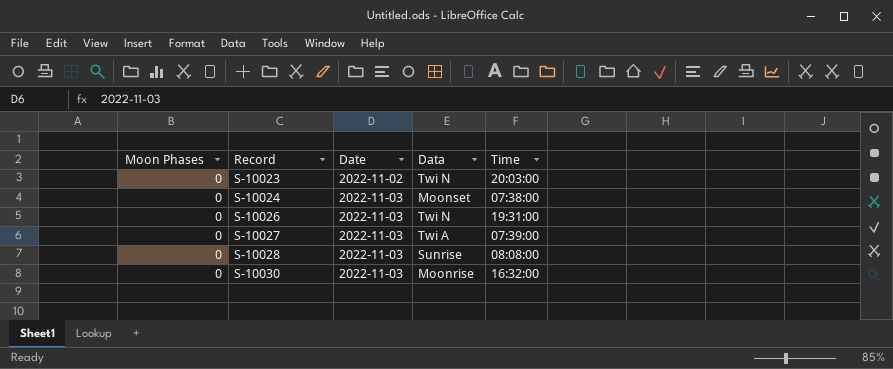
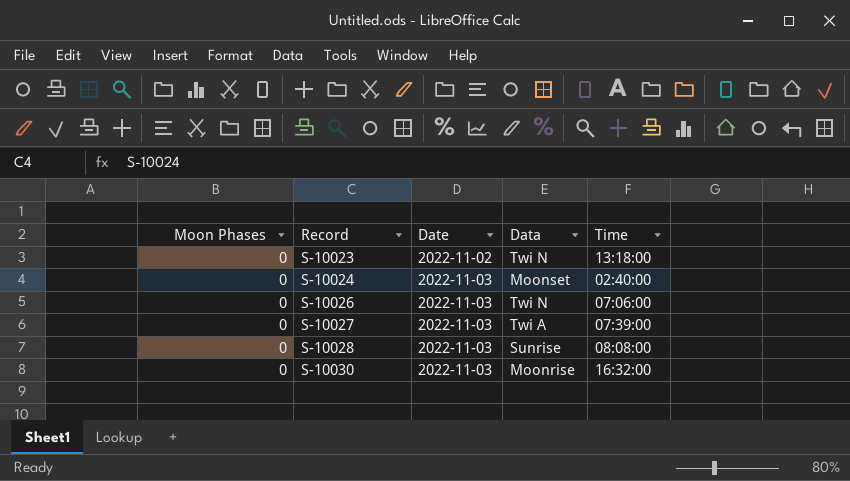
S-10023 | Time: 20:03:00 -> 13:18:00
S-10024 | Time: 07:38:00 -> 02:40:00
S-10026 | Time: 19:31:00 -> 07:06:00

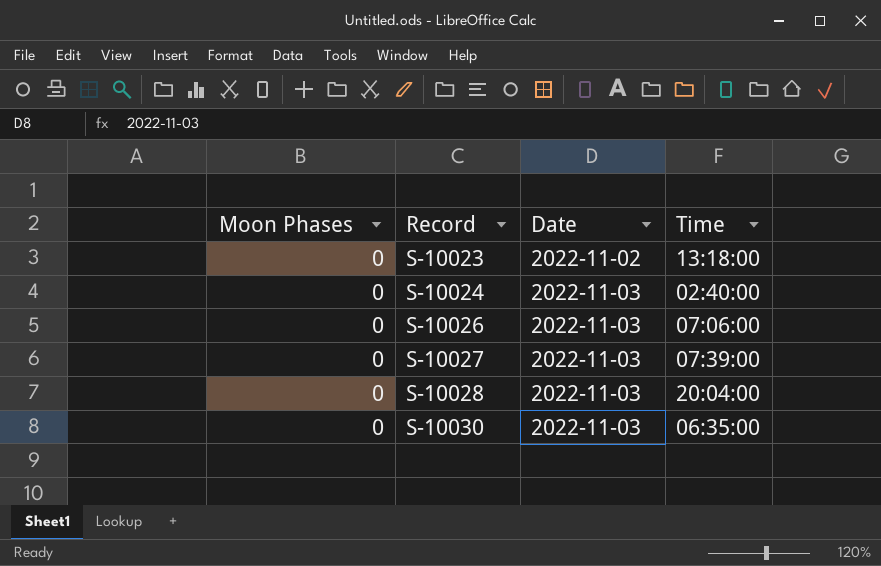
column Data | position: 4 -> none
S-10028 | Time: 08:08:00 -> 20:04:00
S-10030 | Time: 16:32:00 -> 06:35:00

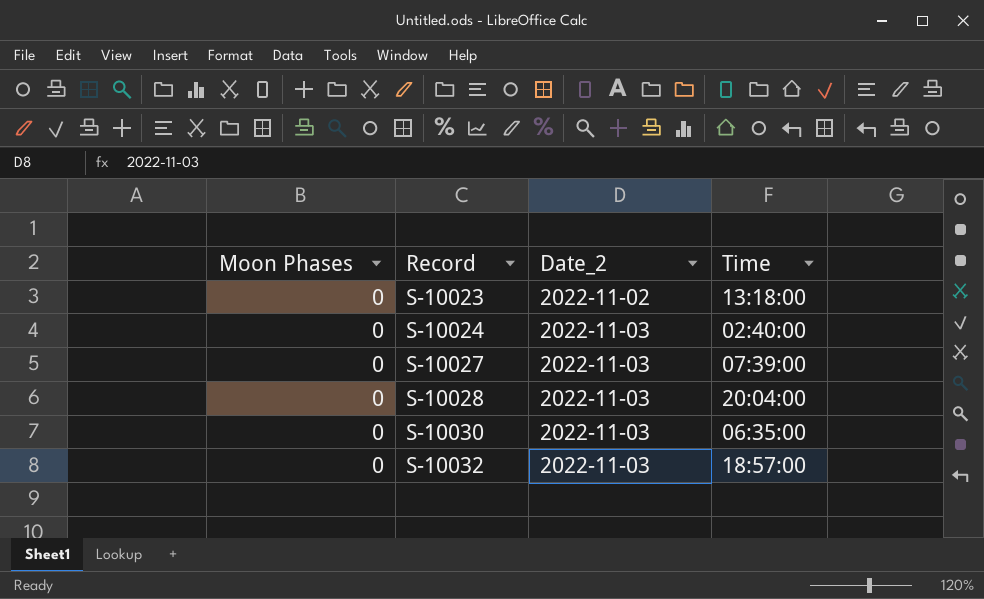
column name: Date -> Date_2
row S-10026: 0 | 2022-11-03 | 07:06:00 -> none
row S-10032: none -> 0 | 2022-11-03 | 18:57:00

